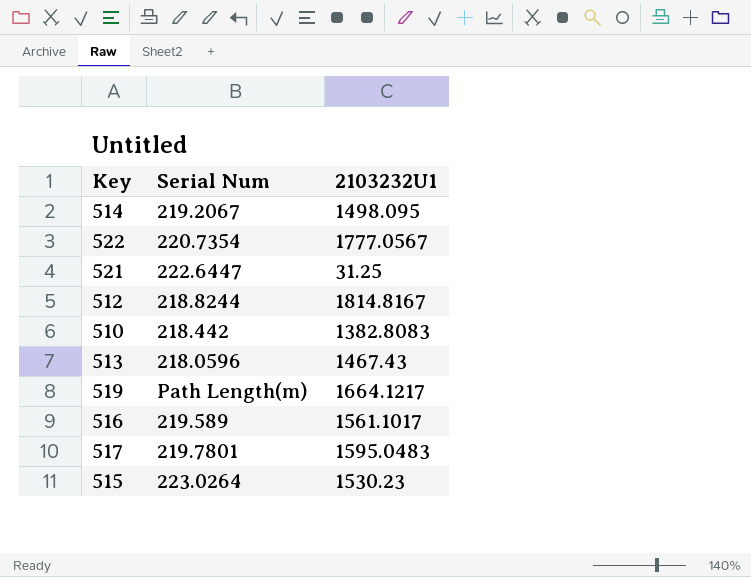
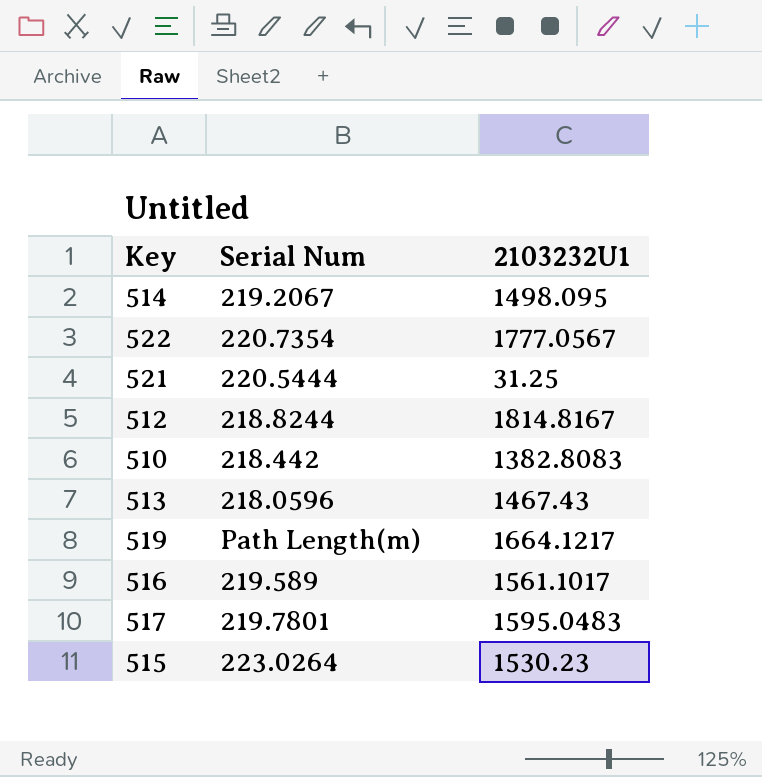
521 | Serial Num: 222.6447 -> 220.5444

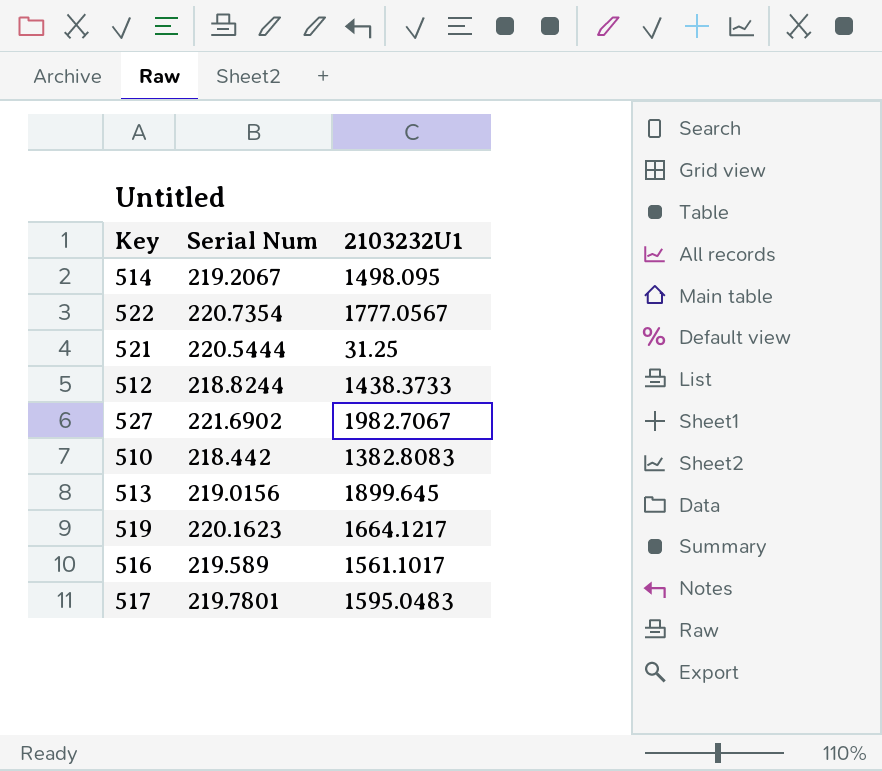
row 515: 223.0264 | 1530.23 -> none
512 | 2103232U1: 1814.8167 -> 1438.3733
row 527: none -> 221.6902 | 1982.7067
513 | Serial Num: 218.0596 -> 219.0156
513 | 2103232U1: 1467.43 -> 1899.645
519 | Serial Num: Path Length(m) -> 220.1623

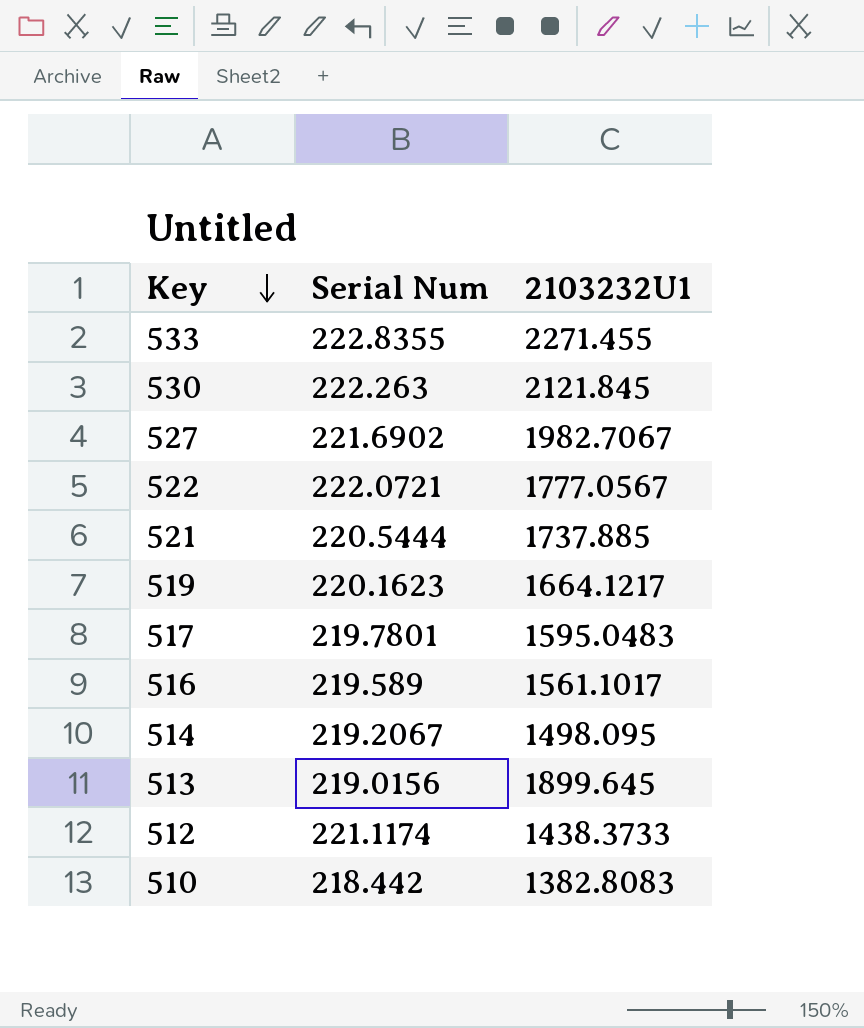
row order: none -> Key descending
row 533: none -> 222.8355 | 2271.455
row 530: none -> 222.263 | 2121.845
522 | Serial Num: 220.7354 -> 222.0721
521 | 2103232U1: 31.25 -> 1737.885
512 | Serial Num: 218.8244 -> 221.1174

